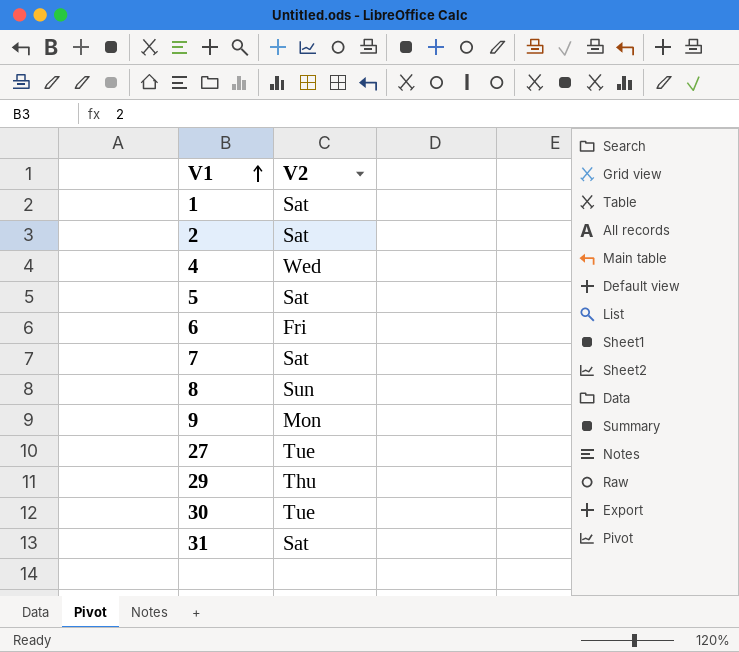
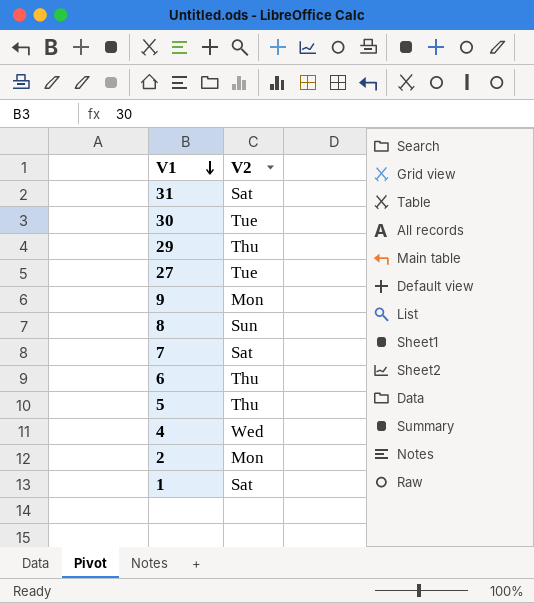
row order: V1 ascending -> V1 descending
6 | V2: Fri -> Thu
5 | V2: Sat -> Thu
2 | V2: Sat -> Mon

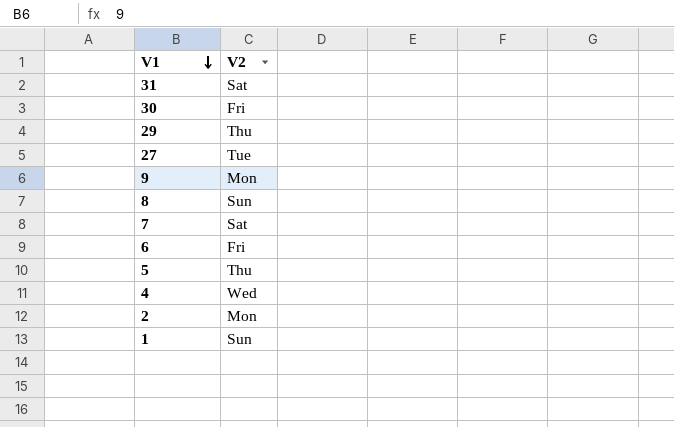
30 | V2: Tue -> Fri
6 | V2: Thu -> Fri
1 | V2: Sat -> Sun

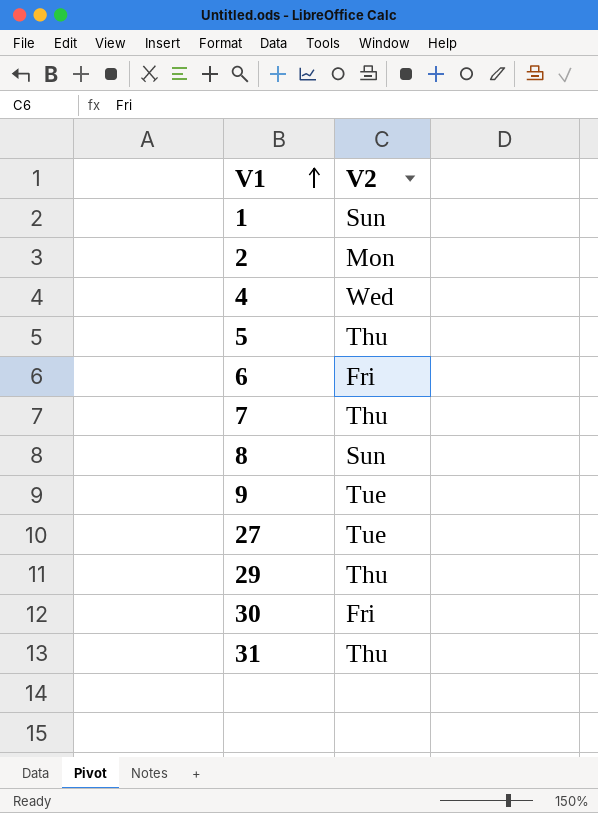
row order: V1 descending -> V1 ascending
7 | V2: Sat -> Thu
9 | V2: Mon -> Tue
31 | V2: Sat -> Thu

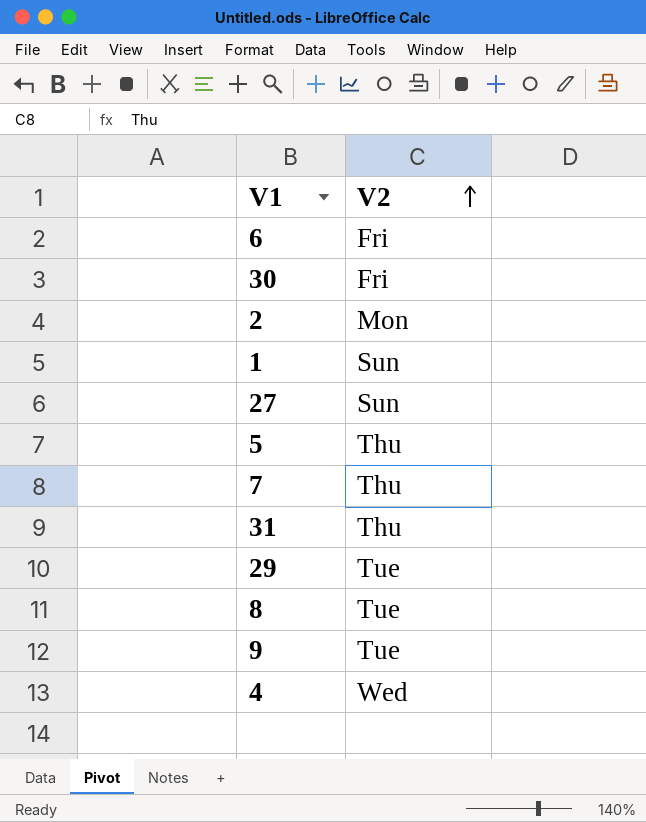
row order: V1 ascending -> V2 ascending
27 | V2: Tue -> Sun
29 | V2: Thu -> Tue
8 | V2: Sun -> Tue

